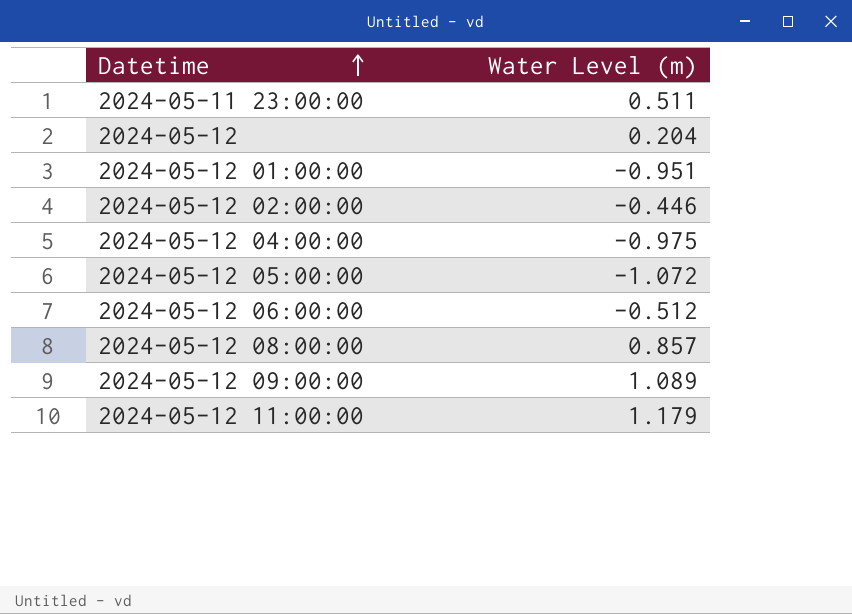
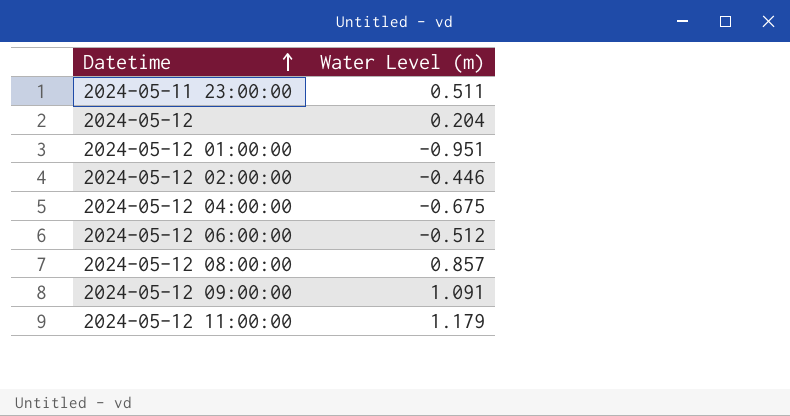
row 2024-05-12 05:00:00: -1.072 -> none
2024-05-12 04:00:00 | Water Level (m): -0.975 -> -0.675
2024-05-12 09:00:00 | Water Level (m): 1.089 -> 1.091

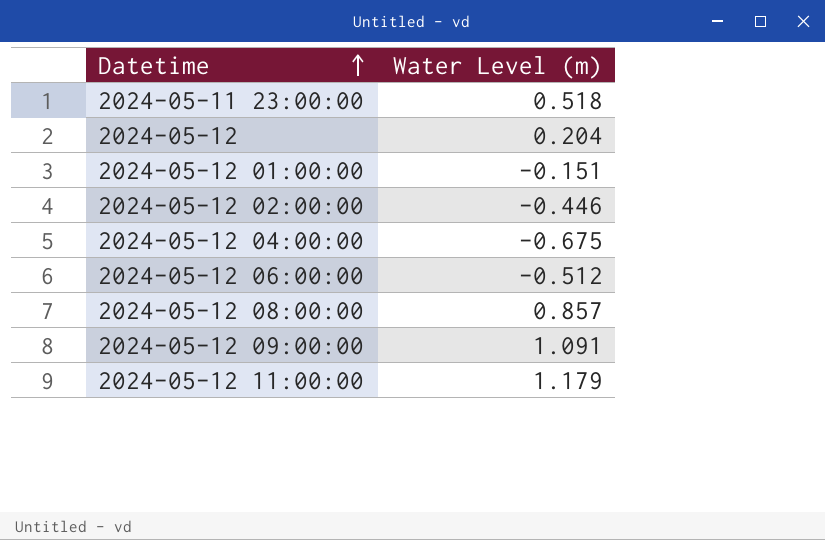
2024-05-11 23:00:00 | Water Level (m): 0.511 -> 0.518
2024-05-12 01:00:00 | Water Level (m): -0.951 -> -0.151

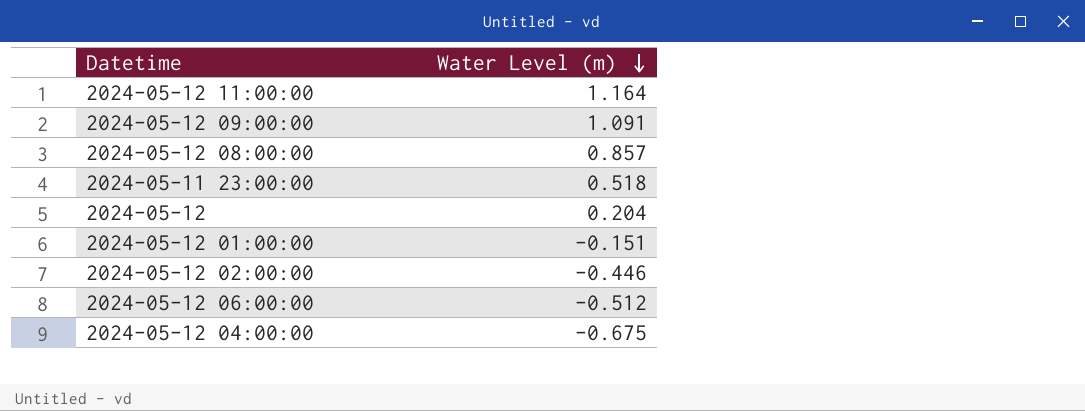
row order: Datetime ascending -> Water Level (m) descending
2024-05-12 11:00:00 | Water Level (m): 1.179 -> 1.164

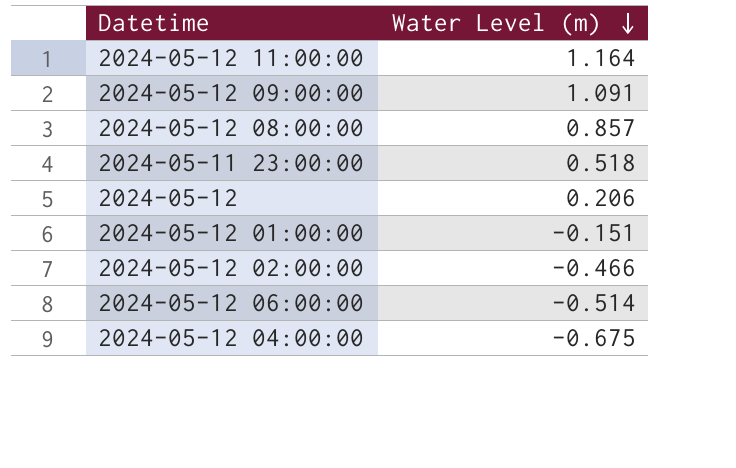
2024-05-12 | Water Level (m): 0.204 -> 0.206
2024-05-12 02:00:00 | Water Level (m): -0.446 -> -0.466
2024-05-12 06:00:00 | Water Level (m): -0.512 -> -0.514

